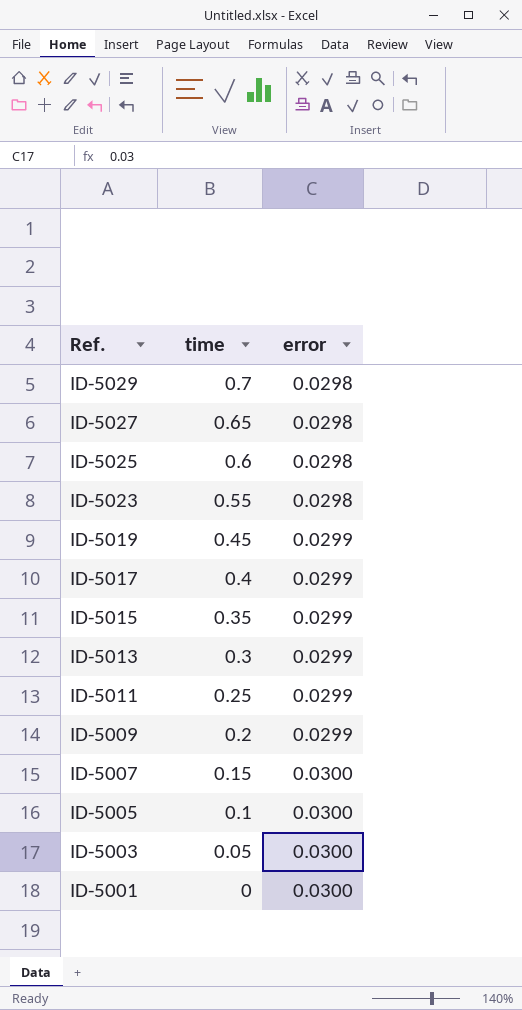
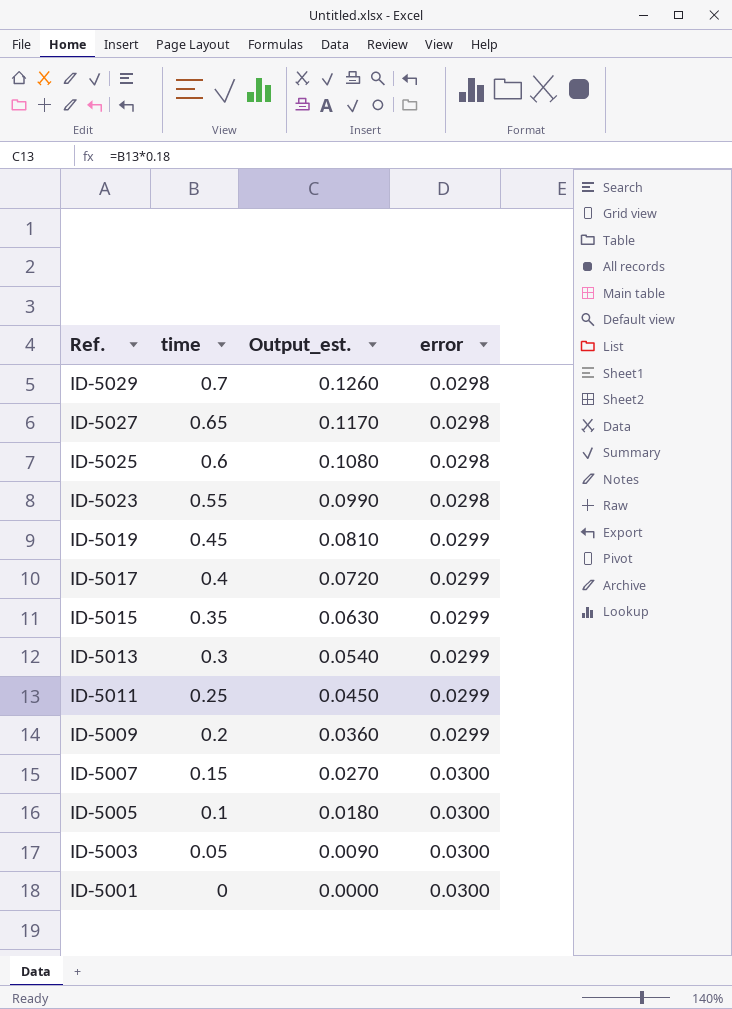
column Output_est. | formula: none -> [time] * 0.18

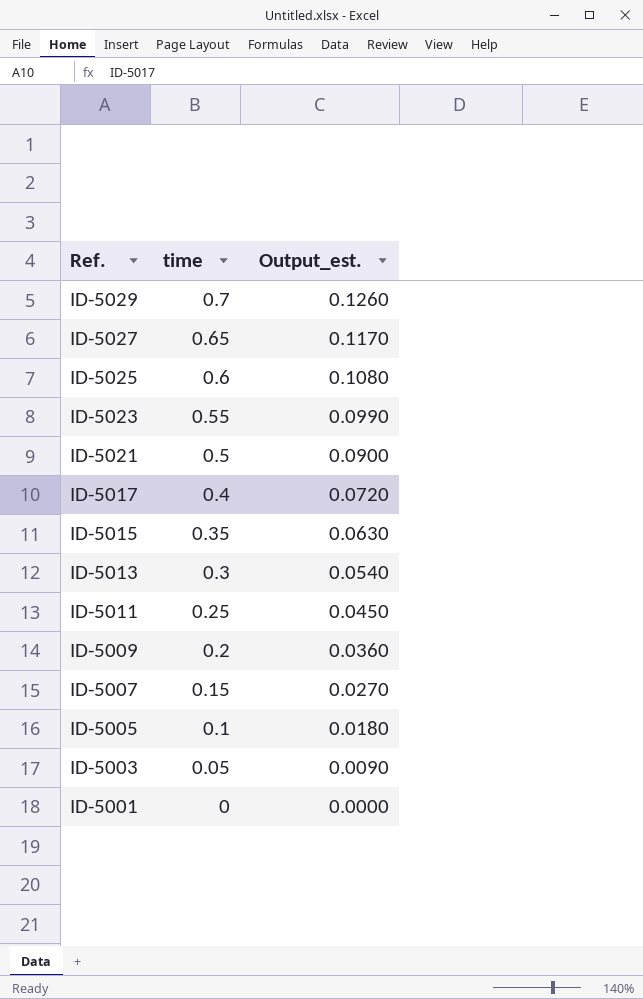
column error | position: 4 -> none
row ID-5019: 0.45 | 0.0810 | 0.0299 -> none
row ID-5021: none -> 0.5 | 0.0900

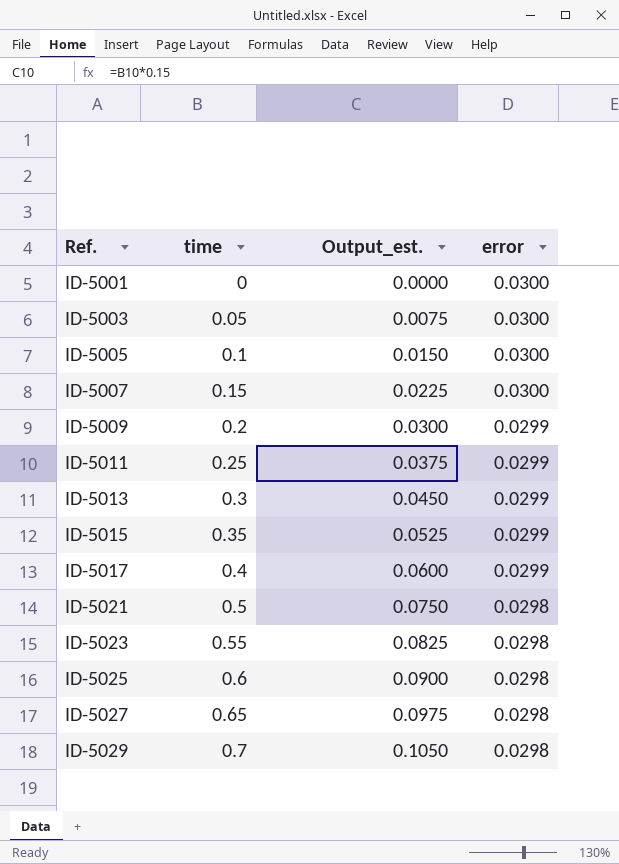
row order: Ref. descending -> Ref. ascending
column Output_est. | formula: [time] * 0.18 -> [time] * 0.15
column error | position: none -> 4

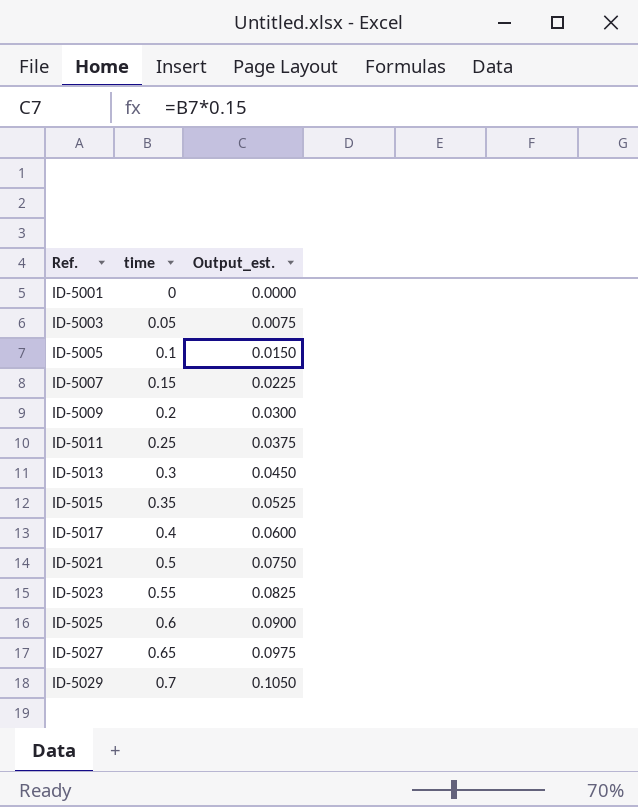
column error | position: 4 -> none

